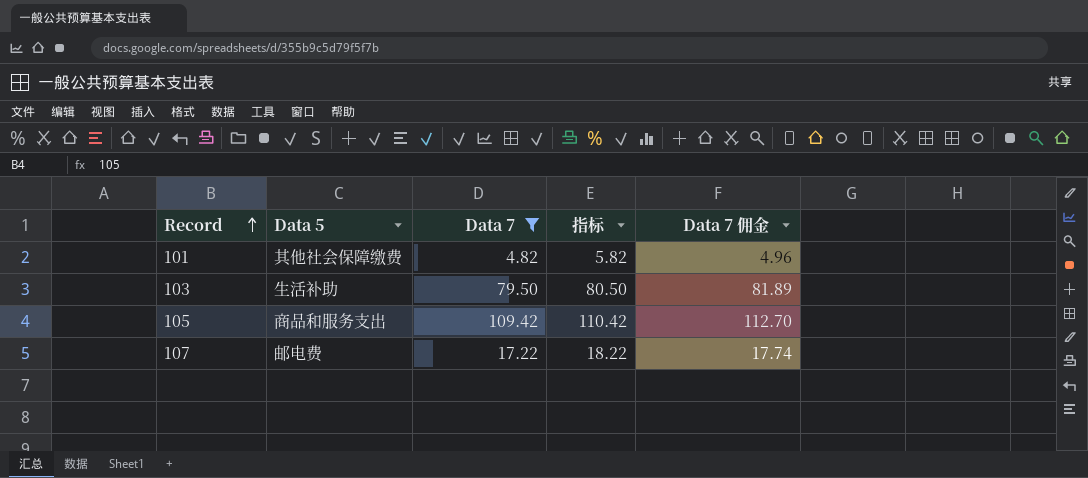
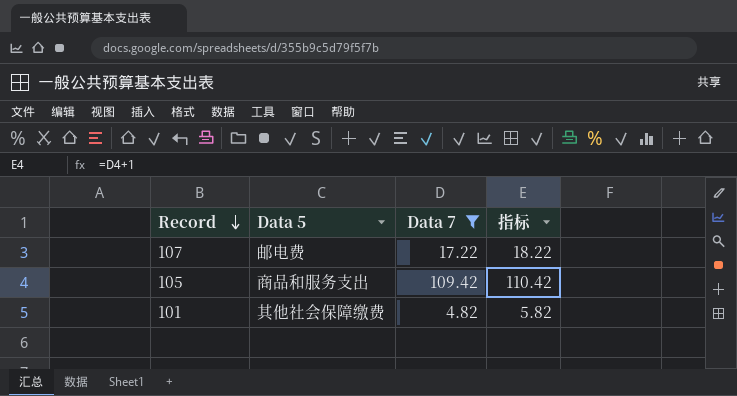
row order: Record ascending -> Record descending
column Data 7 佣金 | formula: [Data 7] * 1.03 -> none
row 103: 生活补助 | 79.50 | 80.50 | 81.89 -> none

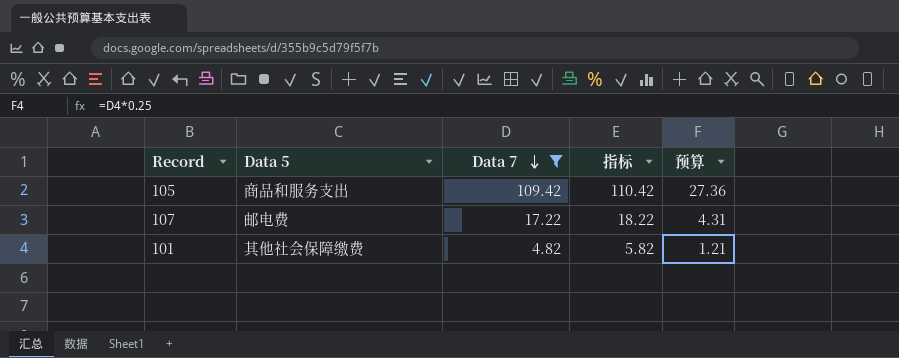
row order: Record descending -> Data 7 descending
column 预算 | formula: none -> [Data 7] * 0.25

